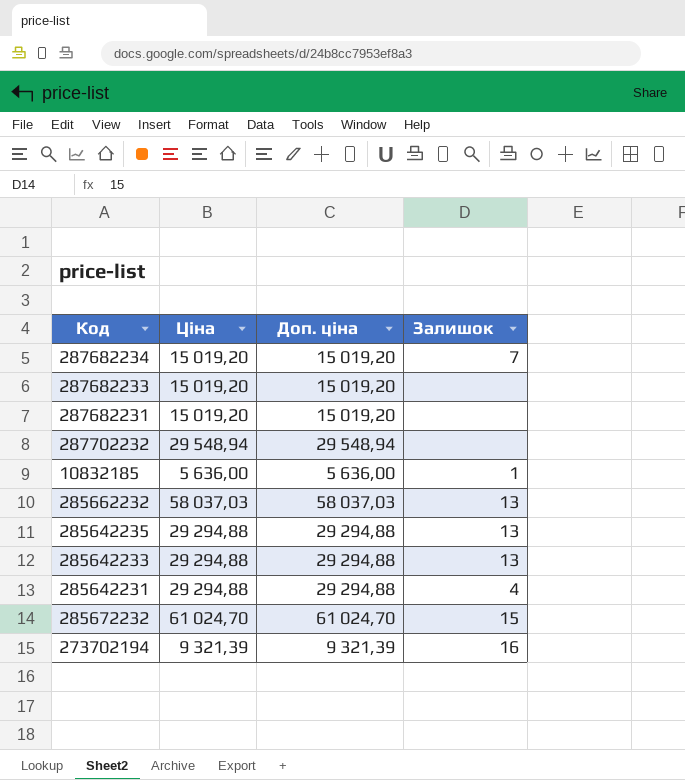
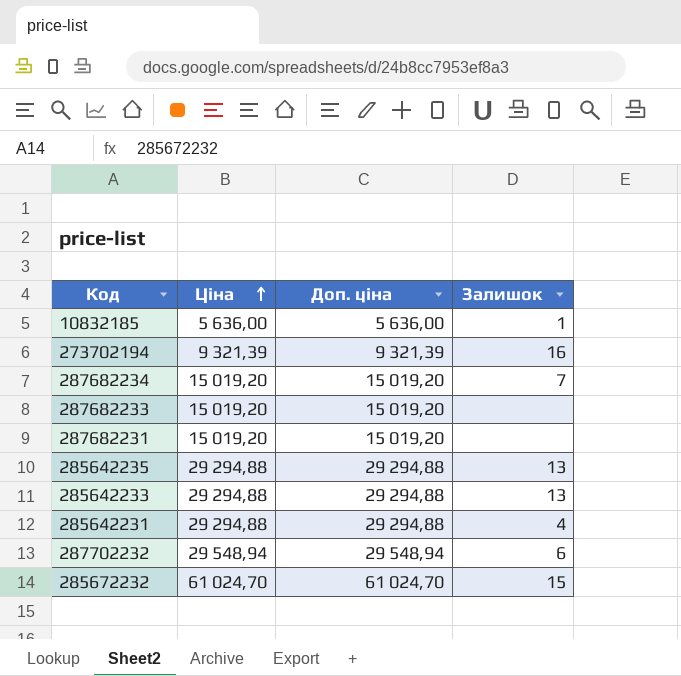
row order: none -> Ціна ascending
row 285662232: 58 037,03 | 58 037,03 | 13 -> none
287702232 | Залишок: none -> 6

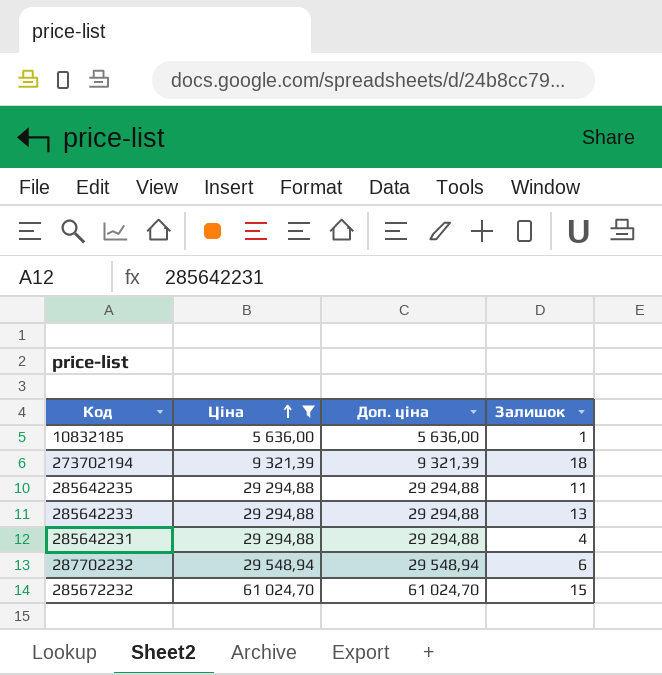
filter: none -> Ціна != 15 019,20
273702194 | Залишок: 16 -> 18
285642235 | Залишок: 13 -> 11

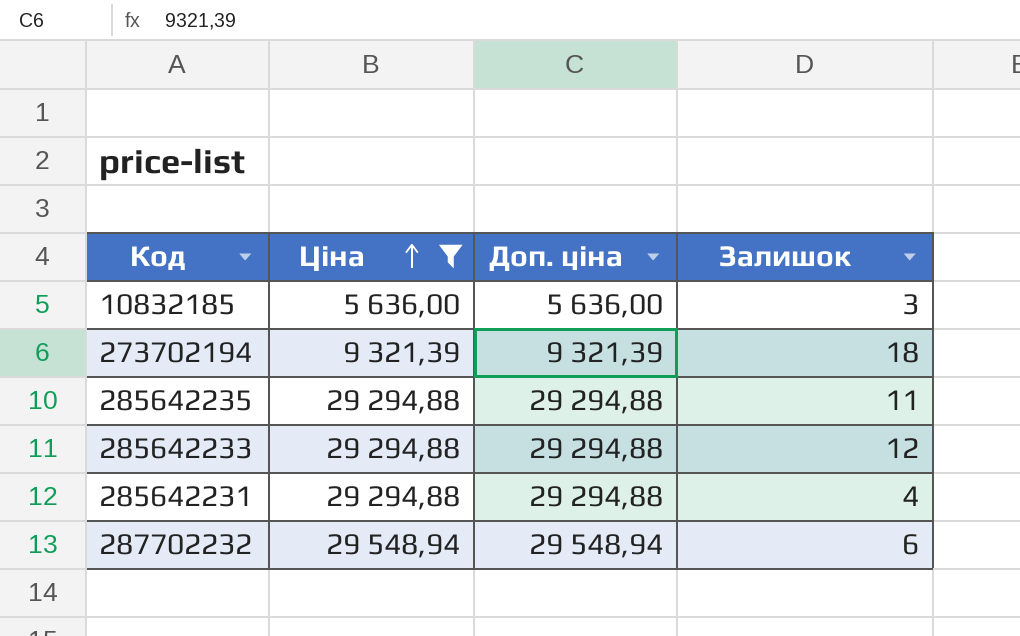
row 285672232: 61 024,70 | 61 024,70 | 15 -> none
10832185 | Залишок: 1 -> 3
285642233 | Залишок: 13 -> 12

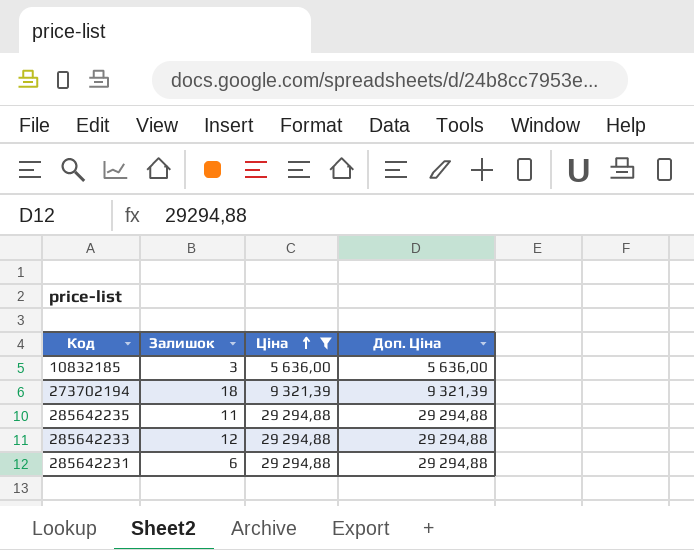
column Залишок | position: 4 -> 2
column name: Доп. ціна -> Доп. Ціна
row 287702232: 29 548,94 | 29 548,94 | 6 -> none
285642231 | Залишок: 4 -> 6

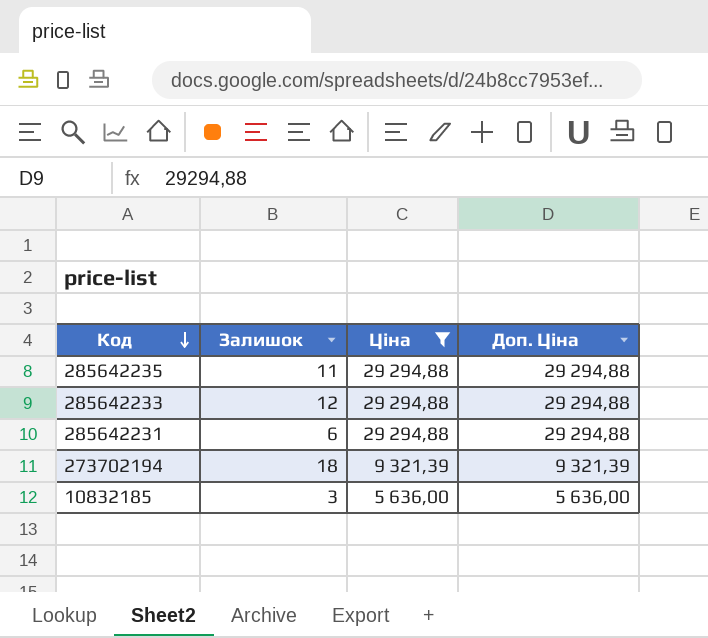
row order: Ціна ascending -> Код descending

